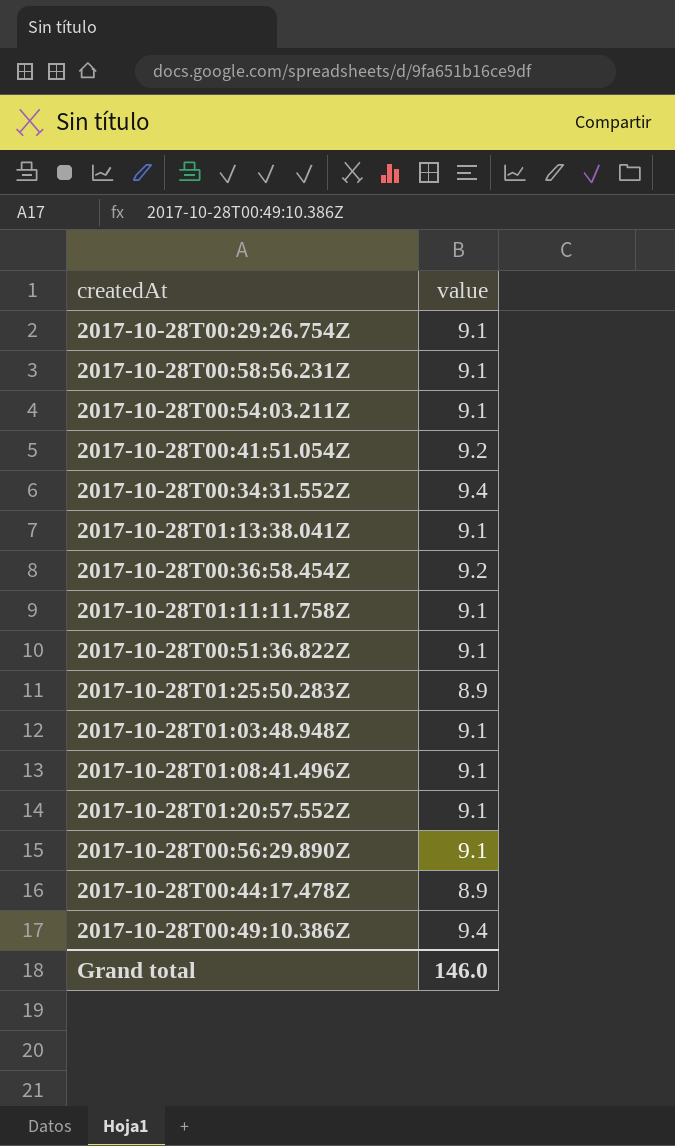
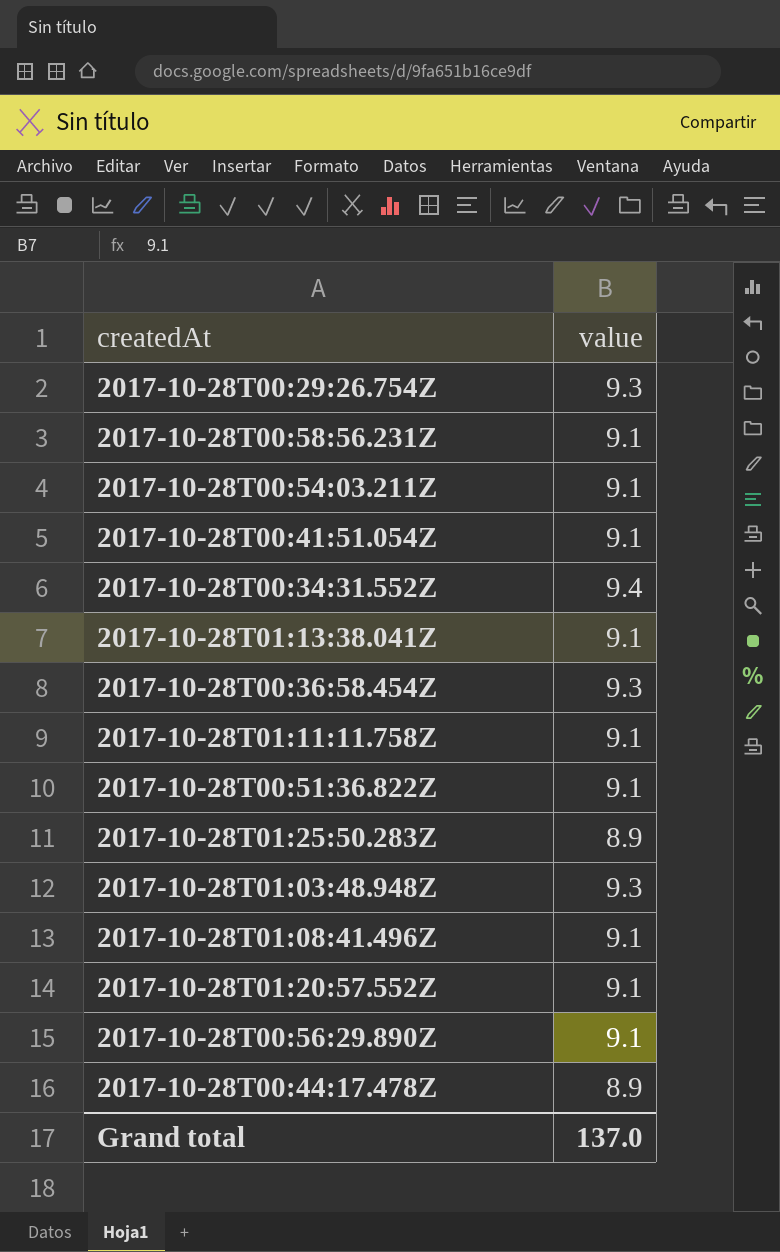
row 2017-10-28T00:49:10.386Z: 9.4 -> none
2017-10-28T00:29:26.754Z | value: 9.1 -> 9.3
2017-10-28T00:41:51.054Z | value: 9.2 -> 9.1
2017-10-28T00:36:58.454Z | value: 9.2 -> 9.3
2017-10-28T01:03:48.948Z | value: 9.1 -> 9.3
Grand total | value: 146.0 -> 137.0

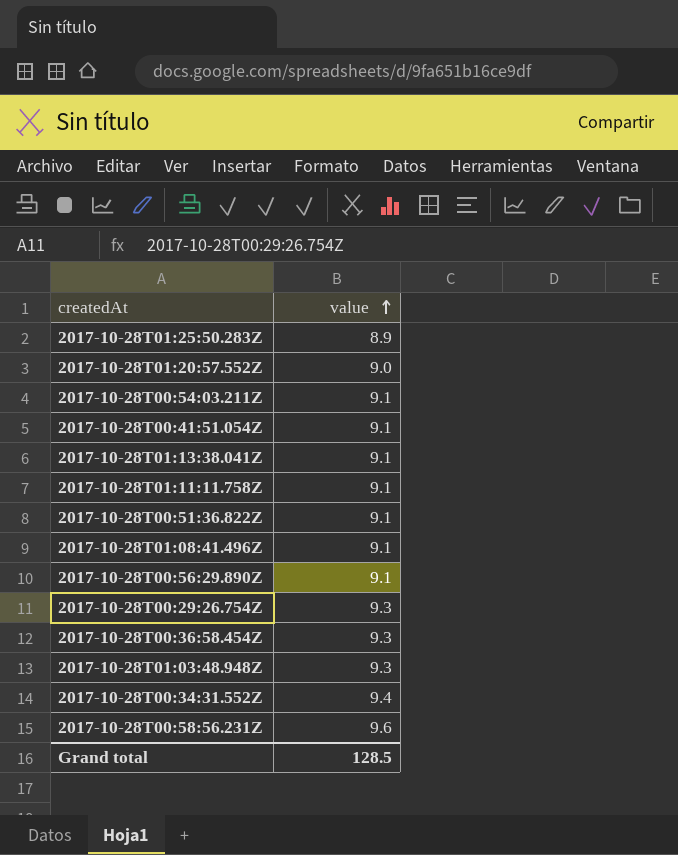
row order: none -> value ascending
row 2017-10-28T00:44:17.478Z: 8.9 -> none
2017-10-28T01:20:57.552Z | value: 9.1 -> 9.0
2017-10-28T00:58:56.231Z | value: 9.1 -> 9.6
Grand total | value: 137.0 -> 128.5

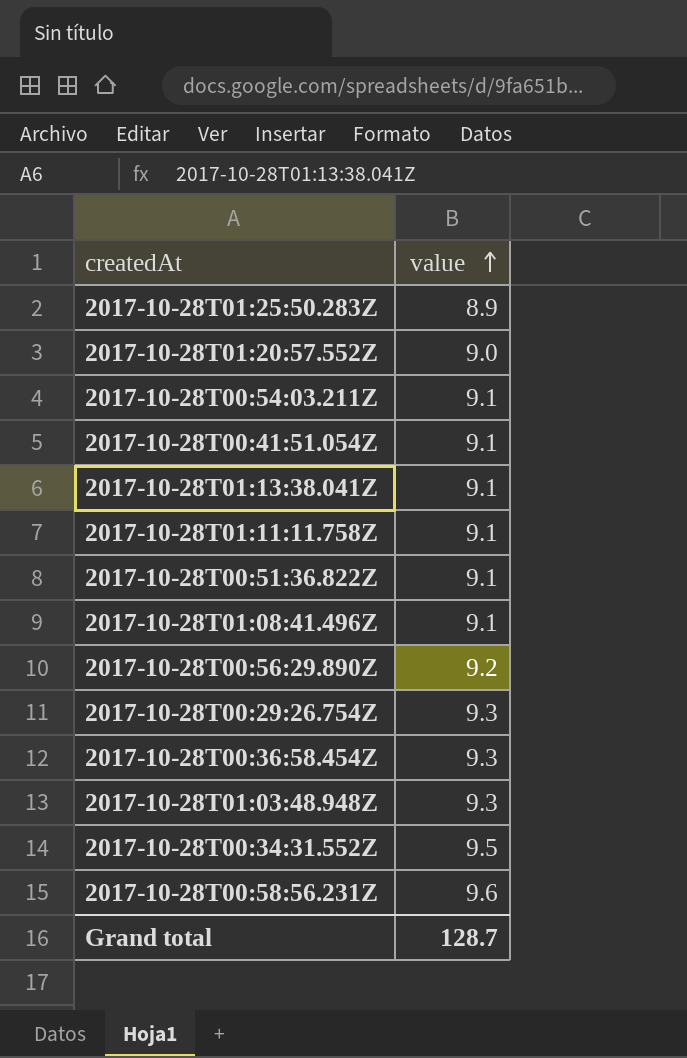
2017-10-28T00:56:29.890Z | value: 9.1 -> 9.2
2017-10-28T00:34:31.552Z | value: 9.4 -> 9.5
Grand total | value: 128.5 -> 128.7

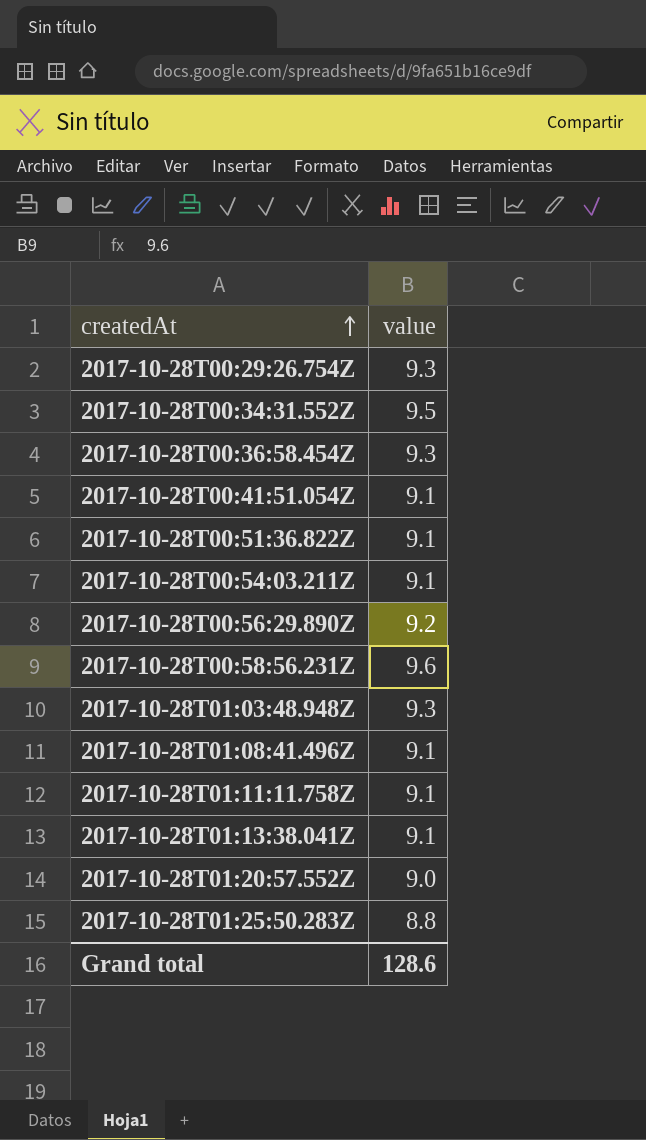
row order: value ascending -> createdAt ascending
2017-10-28T01:25:50.283Z | value: 8.9 -> 8.8
Grand total | value: 128.7 -> 128.6

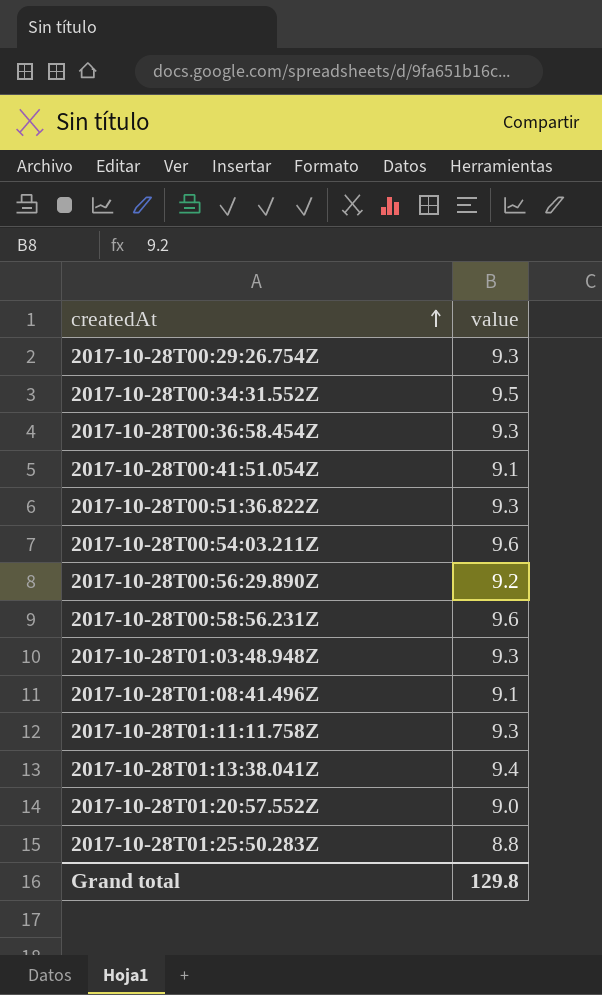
2017-10-28T00:51:36.822Z | value: 9.1 -> 9.3
2017-10-28T00:54:03.211Z | value: 9.1 -> 9.6
2017-10-28T01:11:11.758Z | value: 9.1 -> 9.3
2017-10-28T01:13:38.041Z | value: 9.1 -> 9.4
Grand total | value: 128.6 -> 129.8

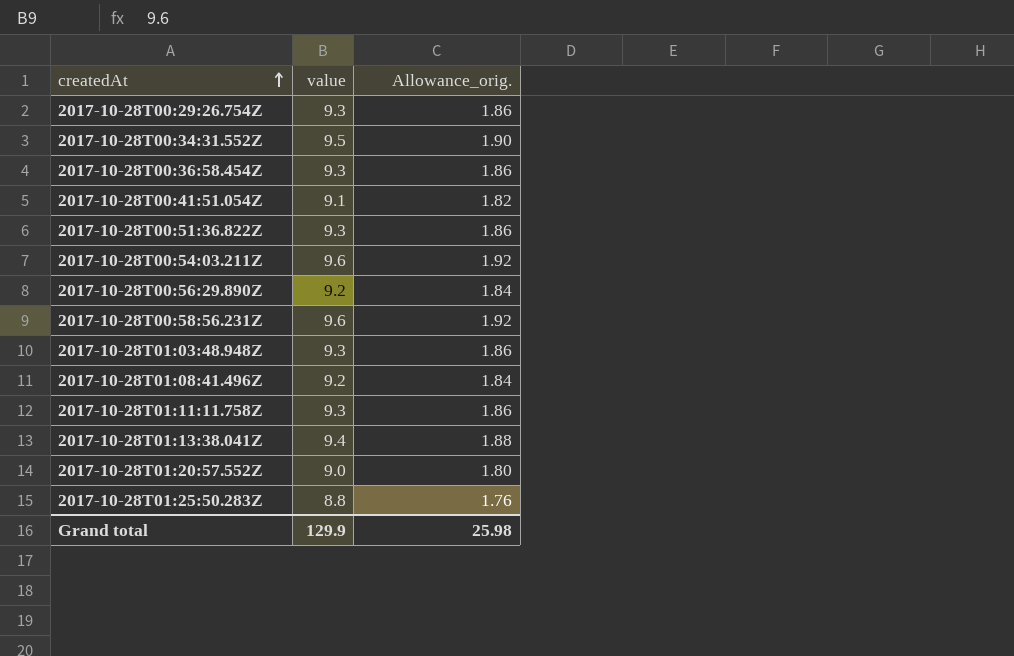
column Allowance_orig. | formula: none -> [value] * 0.2
2017-10-28T01:08:41.496Z | value: 9.1 -> 9.2
Grand total | value: 129.8 -> 129.9

